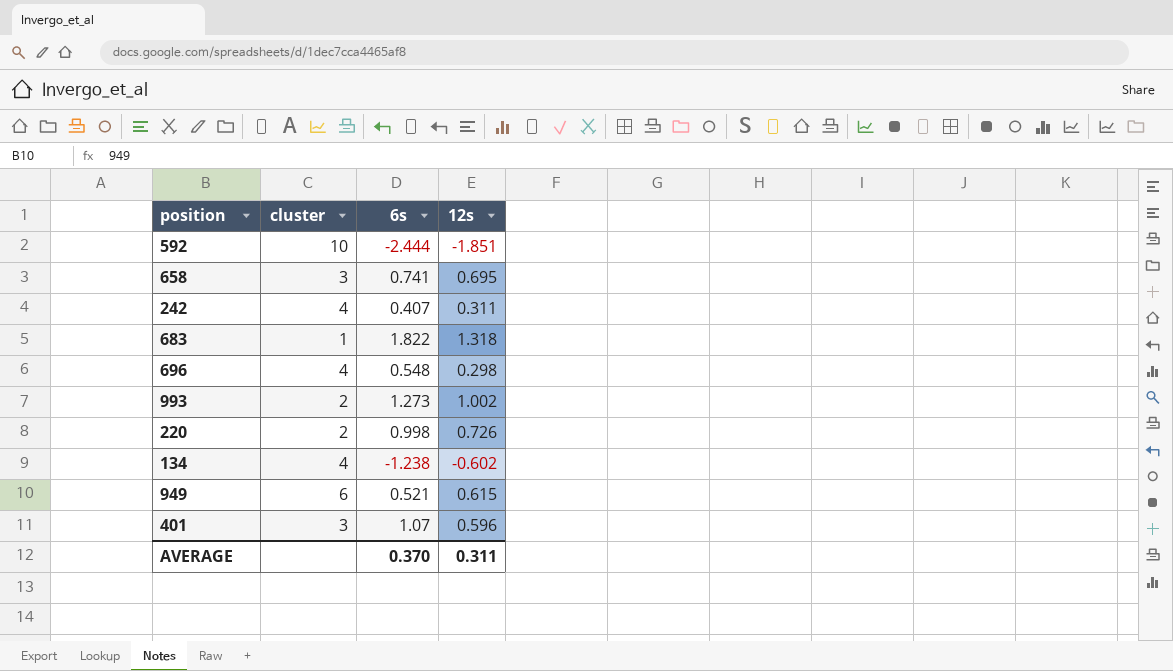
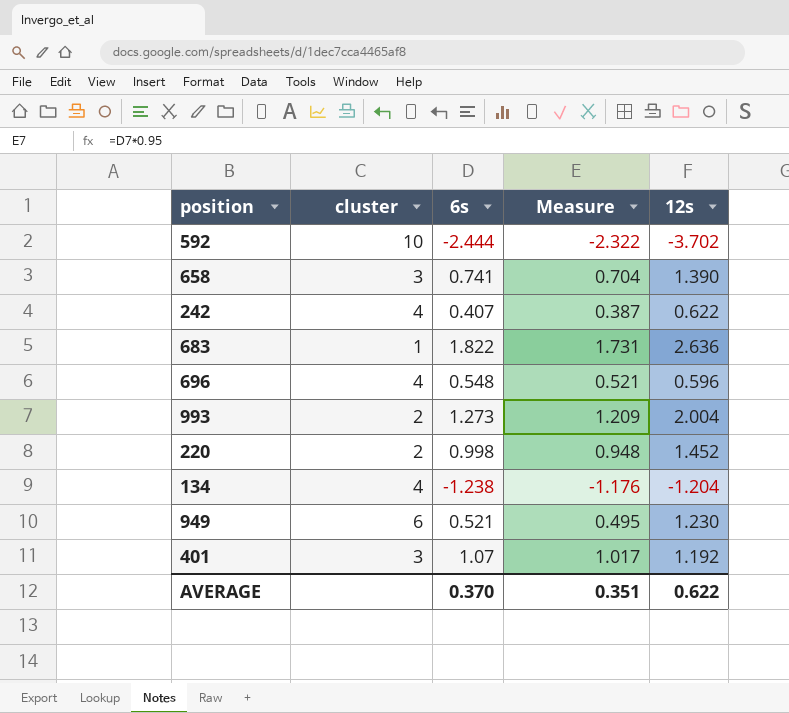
column Measure | formula: none -> [6s] * 0.95
592 | 12s: -1.851 -> -3.702
658 | 12s: 0.695 -> 1.390
242 | 12s: 0.311 -> 0.622
683 | 12s: 1.318 -> 2.636
696 | 12s: 0.298 -> 0.596
993 | 12s: 1.002 -> 2.004
220 | 12s: 0.726 -> 1.452
134 | 12s: -0.602 -> -1.204
949 | 12s: 0.615 -> 1.230
401 | 12s: 0.596 -> 1.192
AVERAGE | 12s: 0.311 -> 0.622

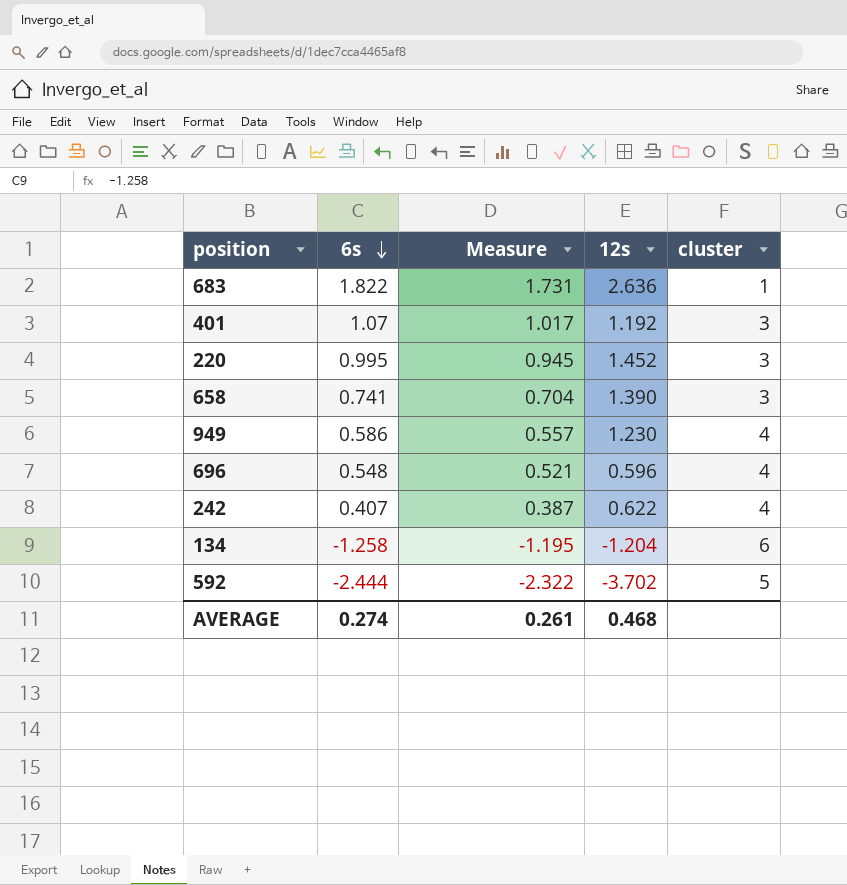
row order: none -> 6s descending
column cluster | position: 2 -> 5
row 993: 2 | 1.273 | 1.209 | 2.004 -> none
220 | 6s: 0.998 -> 0.995
220 | Measure: 0.948 -> 0.945
220 | cluster: 2 -> 3
949 | 6s: 0.521 -> 0.586
949 | Measure: 0.495 -> 0.557
949 | cluster: 6 -> 4
134 | 6s: -1.238 -> -1.258
134 | Measure: -1.176 -> -1.195
134 | cluster: 4 -> 6
592 | cluster: 10 -> 5
AVERAGE | 6s: 0.370 -> 0.274
AVERAGE | Measure: 0.351 -> 0.261
AVERAGE | 12s: 0.622 -> 0.468

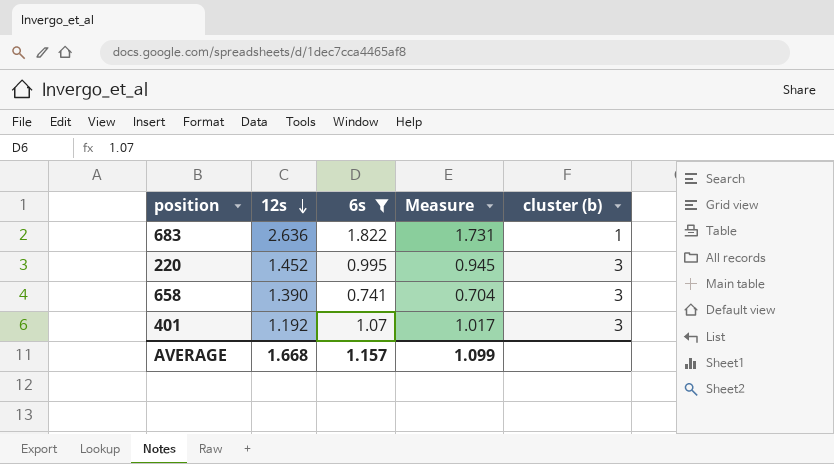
filter: none -> 6s >= 0.741
row order: 6s descending -> 12s descending
column 12s | position: 4 -> 2
column name: cluster -> cluster (b)
AVERAGE | 12s: 0.468 -> 1.668
AVERAGE | 6s: 0.274 -> 1.157
AVERAGE | Measure: 0.261 -> 1.099

